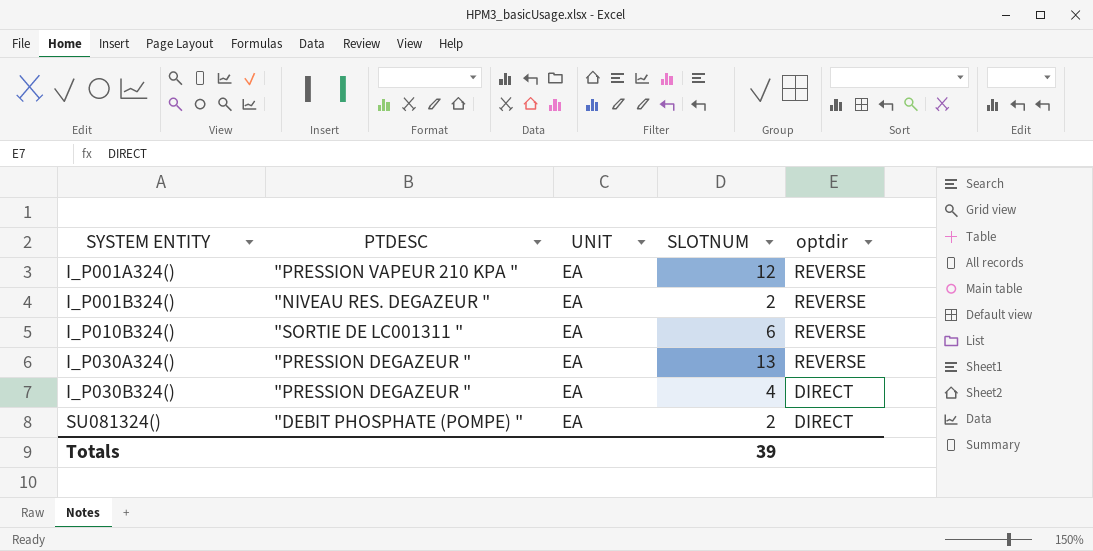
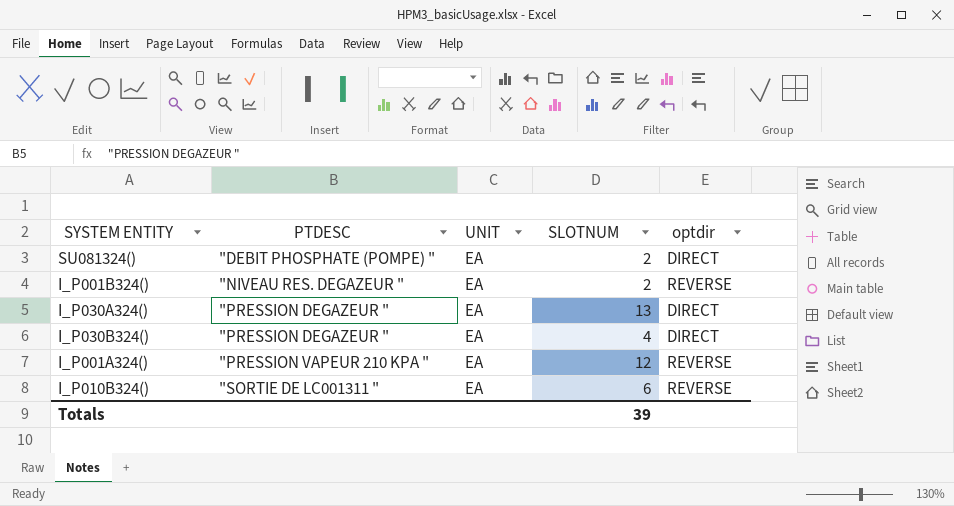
row order: SYSTEM ENTITY ascending -> PTDESC ascending
I_P030A324() | optdir: REVERSE -> DIRECT

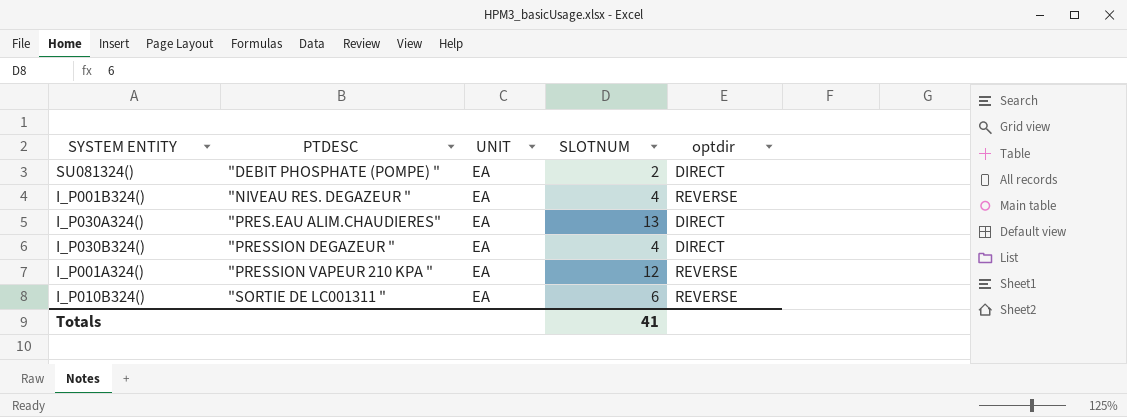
I_P001B324() | SLOTNUM: 2 -> 4
I_P030A324() | PTDESC: "PRESSION DEGAZEUR " -> "PRES.EAU ALIM.CHAUDIERES"
Totals | SLOTNUM: 39 -> 41

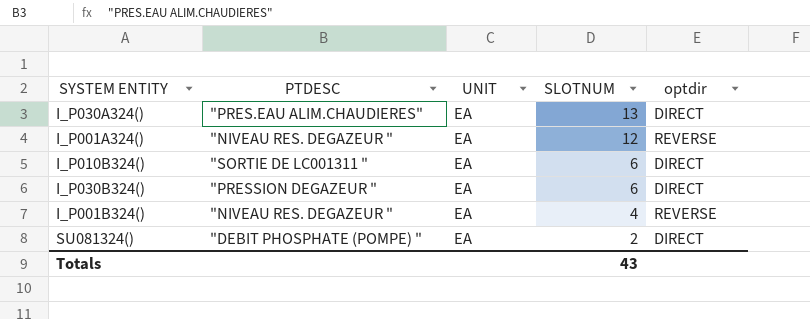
row order: PTDESC ascending -> SLOTNUM descending
I_P001A324() | PTDESC: "PRESSION VAPEUR 210 KPA " -> "NIVEAU RES. DEGAZEUR "
I_P010B324() | optdir: REVERSE -> DIRECT
I_P030B324() | SLOTNUM: 4 -> 6
Totals | SLOTNUM: 41 -> 43

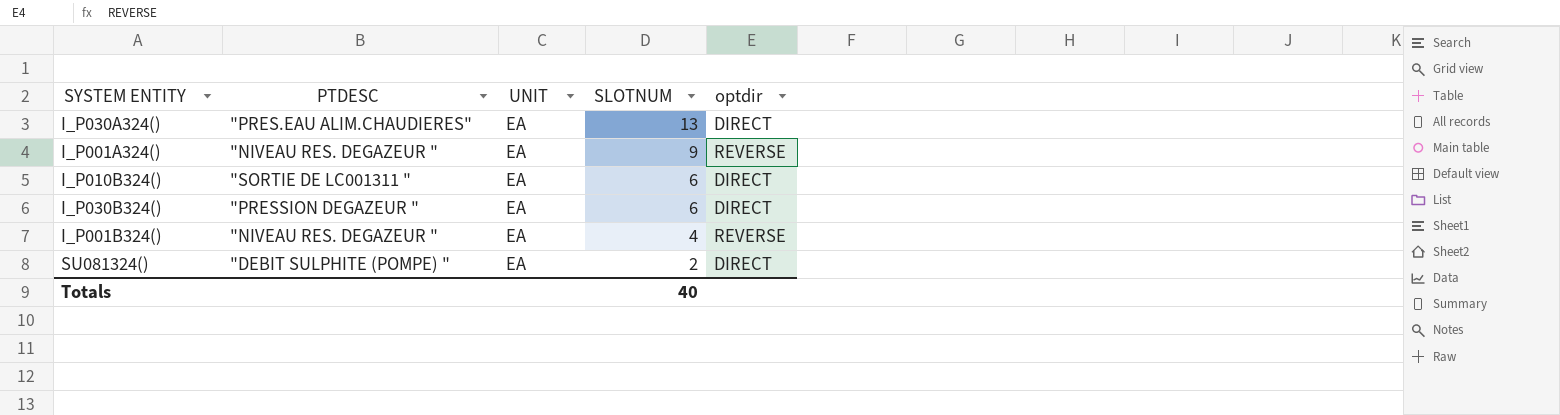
I_P001A324() | SLOTNUM: 12 -> 9
SU081324() | PTDESC: "DEBIT PHOSPHATE (POMPE) " -> "DEBIT SULPHITE (POMPE) "
Totals | SLOTNUM: 43 -> 40

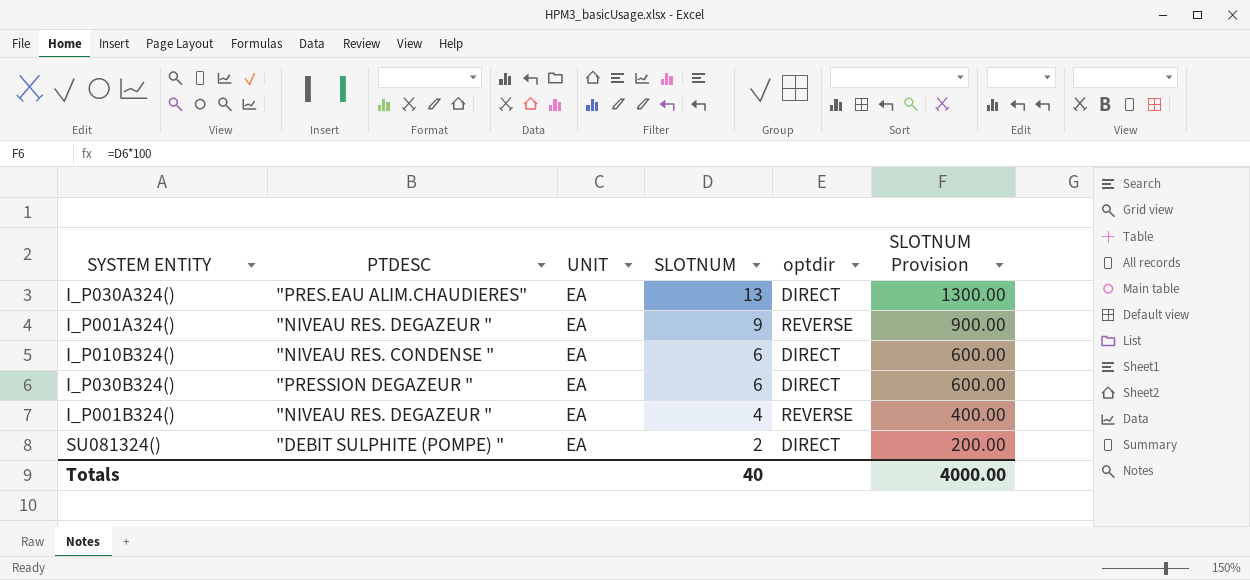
column SLOTNUM Provision | formula: none -> [SLOTNUM] * 100
I_P010B324() | PTDESC: "SORTIE DE LC001311 " -> "NIVEAU RES. CONDENSE "

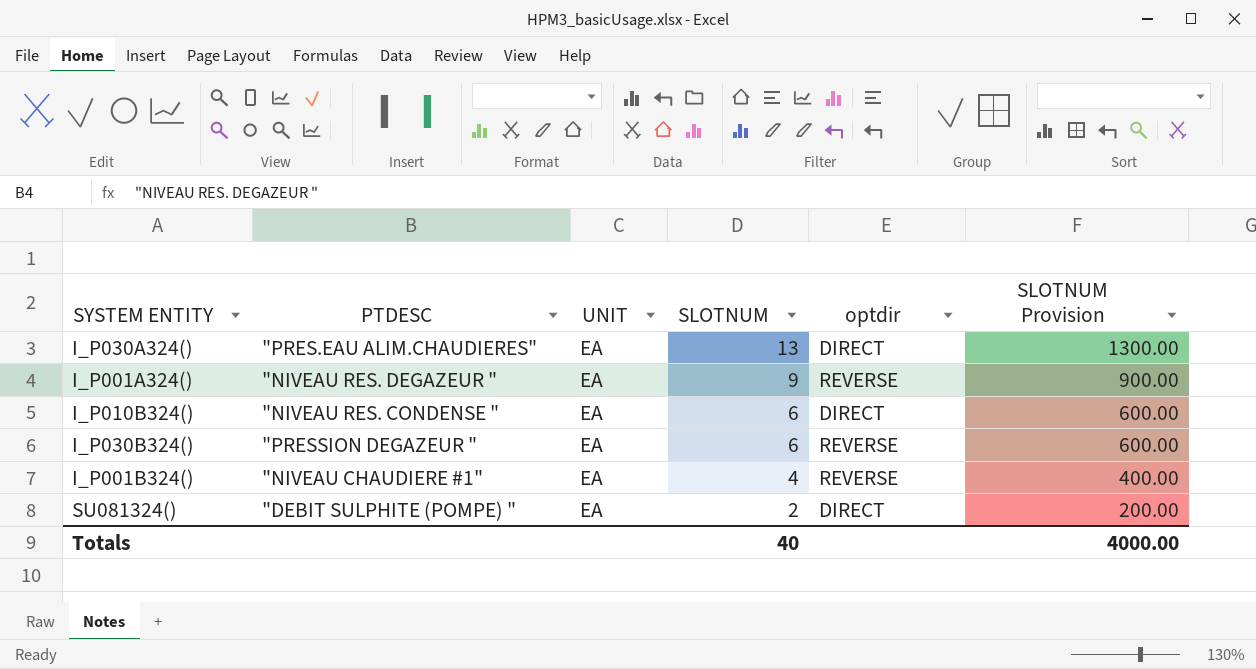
I_P030B324() | optdir: DIRECT -> REVERSE
I_P001B324() | PTDESC: "NIVEAU RES. DEGAZEUR " -> "NIVEAU CHAUDIERE #1"

